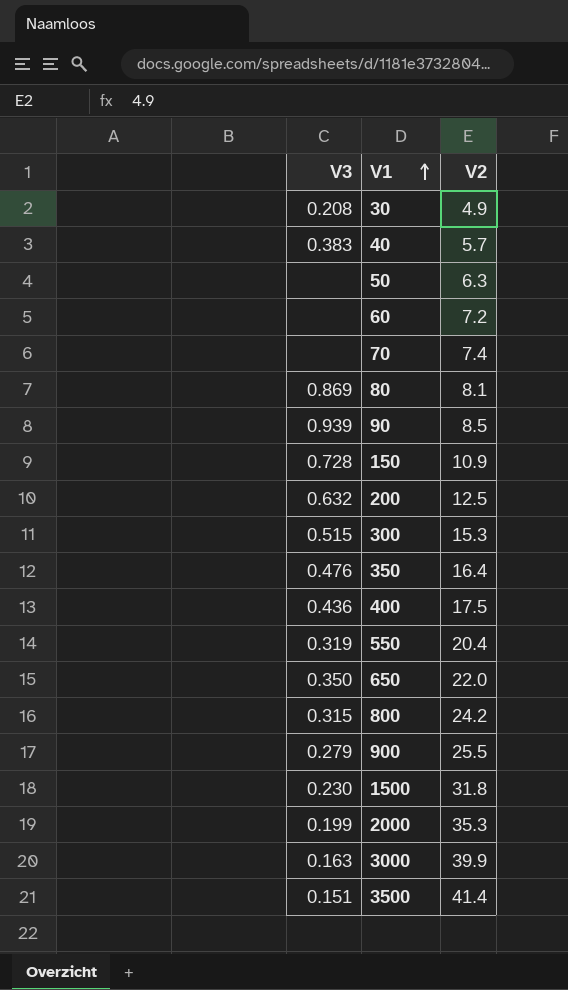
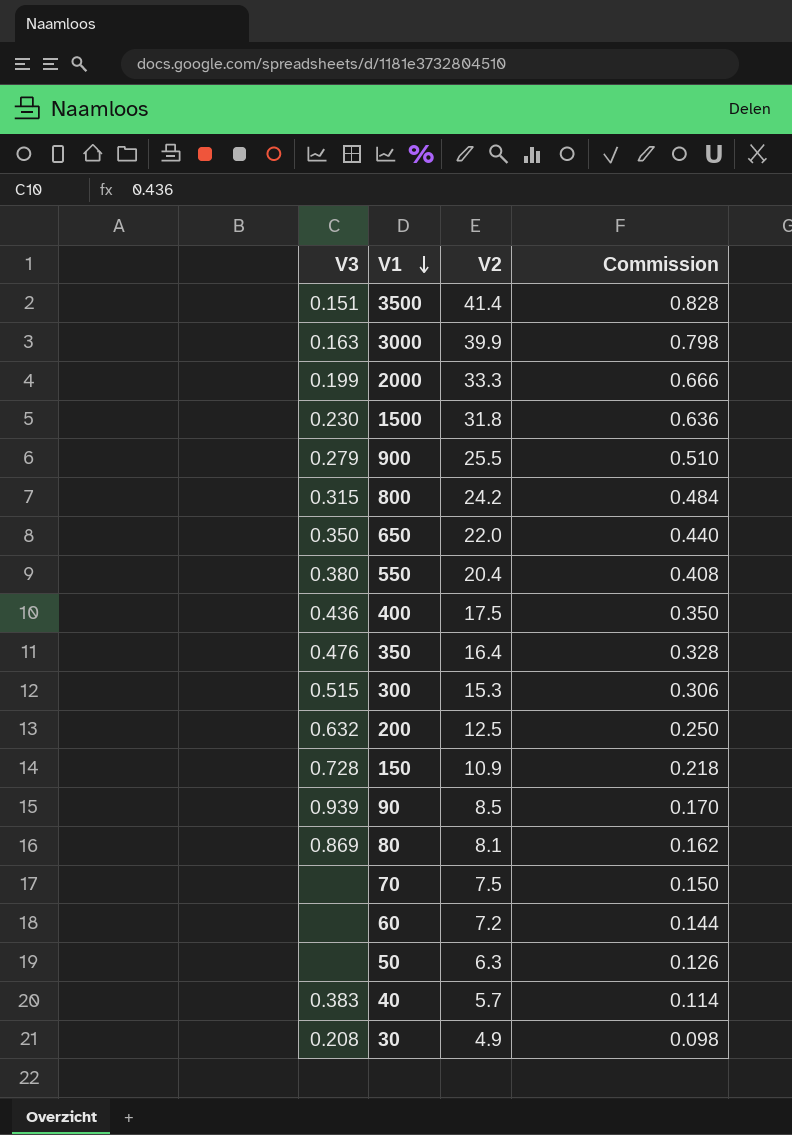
row order: V1 ascending -> V1 descending
column Commission | formula: none -> [V2] * 0.02
2000 | V2: 35.3 -> 33.3
550 | V3: 0.319 -> 0.380
70 | V2: 7.4 -> 7.5

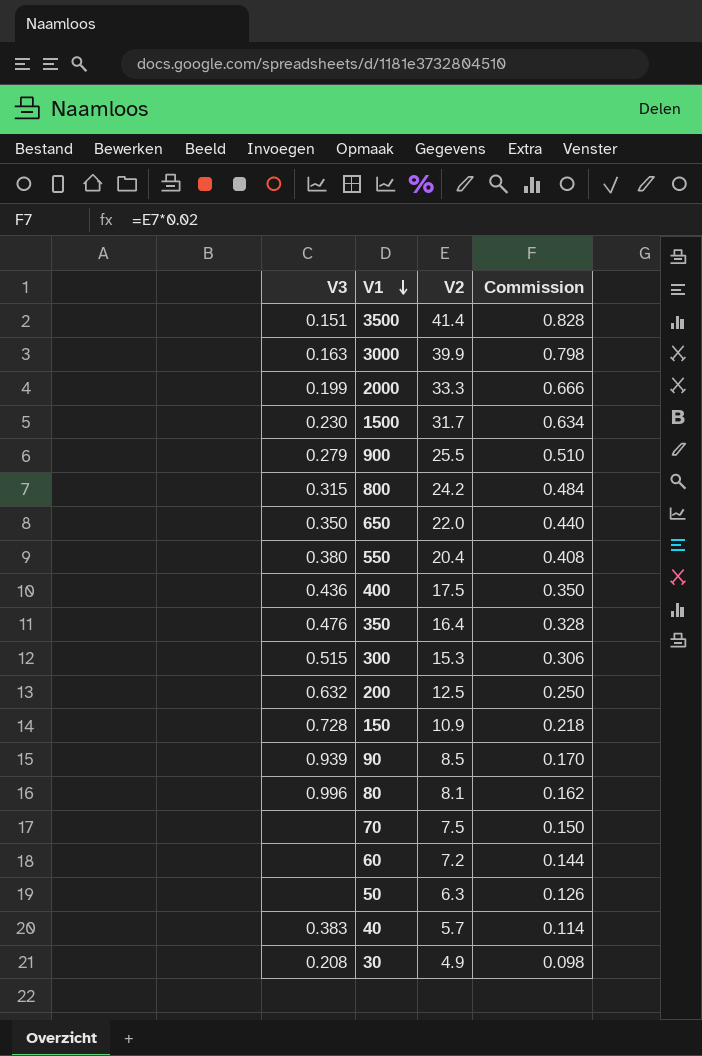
1500 | V2: 31.8 -> 31.7
1500 | Commission: 0.636 -> 0.634
80 | V3: 0.869 -> 0.996

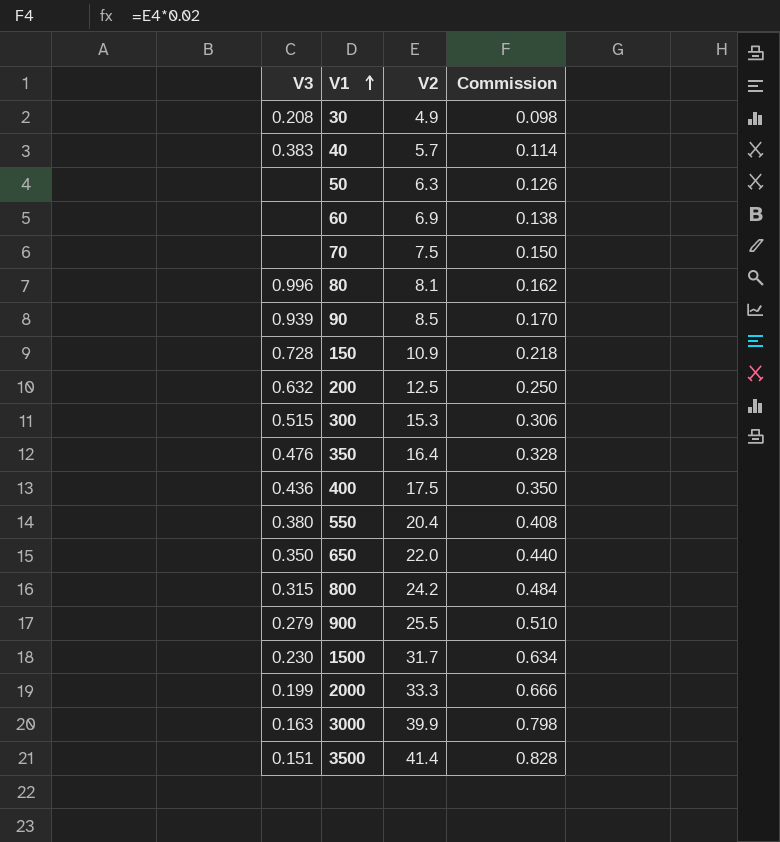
row order: V1 descending -> V1 ascending
60 | V2: 7.2 -> 6.9
60 | Commission: 0.144 -> 0.138

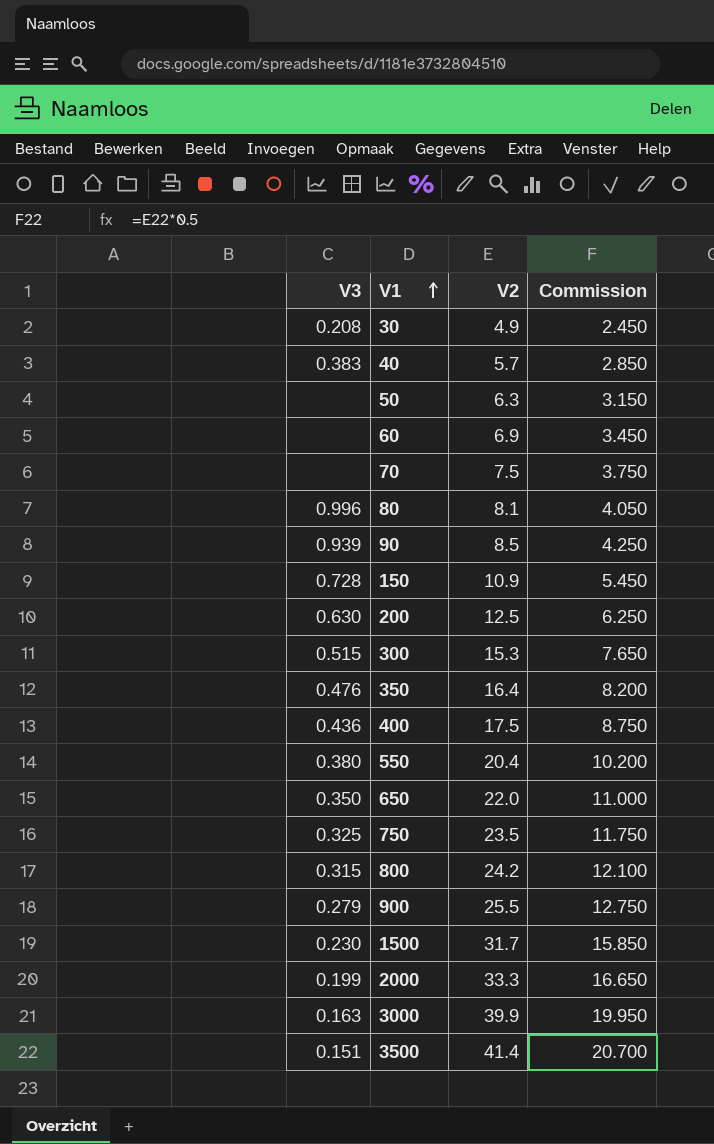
column Commission | formula: [V2] * 0.02 -> [V2] * 0.5
200 | V3: 0.632 -> 0.630
row 750: none -> 0.325 | 23.5 | 11.750

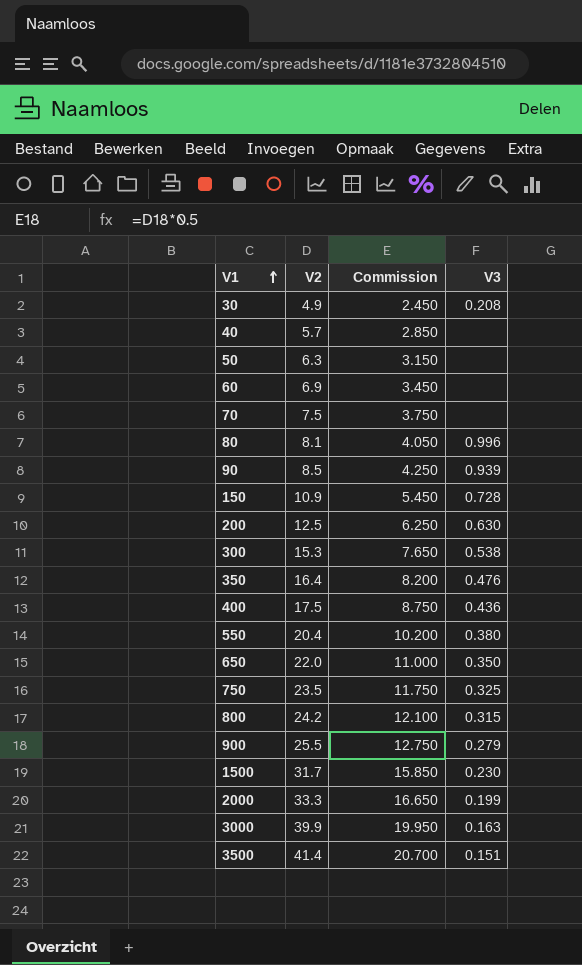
column V3 | position: 1 -> 4
40 | V3: 0.383 -> none
300 | V3: 0.515 -> 0.538

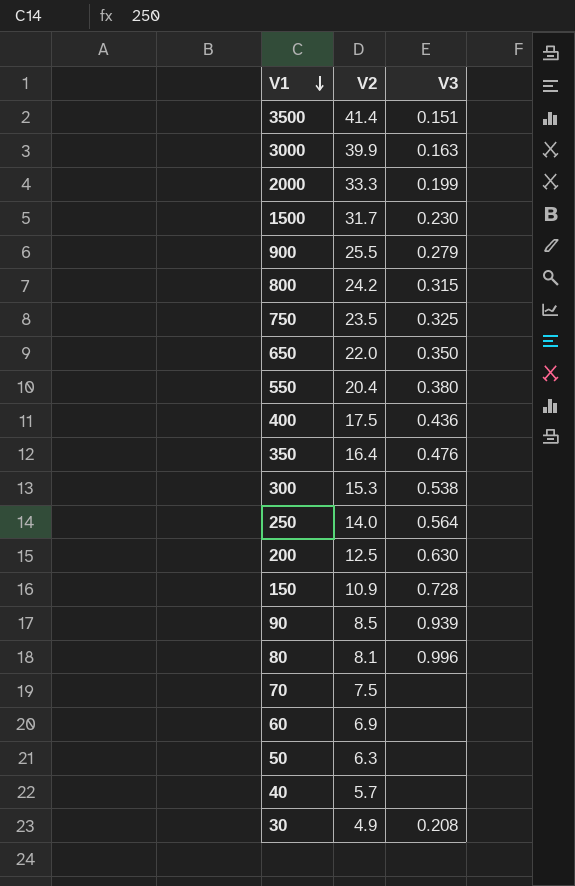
row order: V1 ascending -> V1 descending
column Commission | formula: [V2] * 0.5 -> none
row 250: none -> 14.0 | 0.564

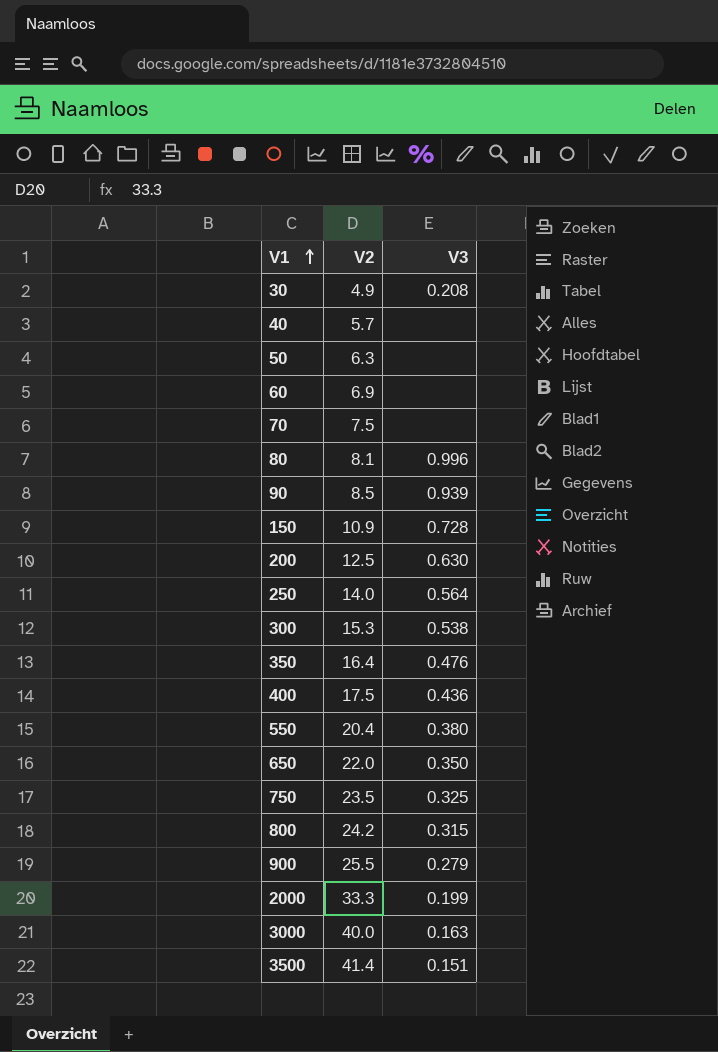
row order: V1 descending -> V1 ascending
row 1500: 31.7 | 0.230 -> none
3000 | V2: 39.9 -> 40.0

